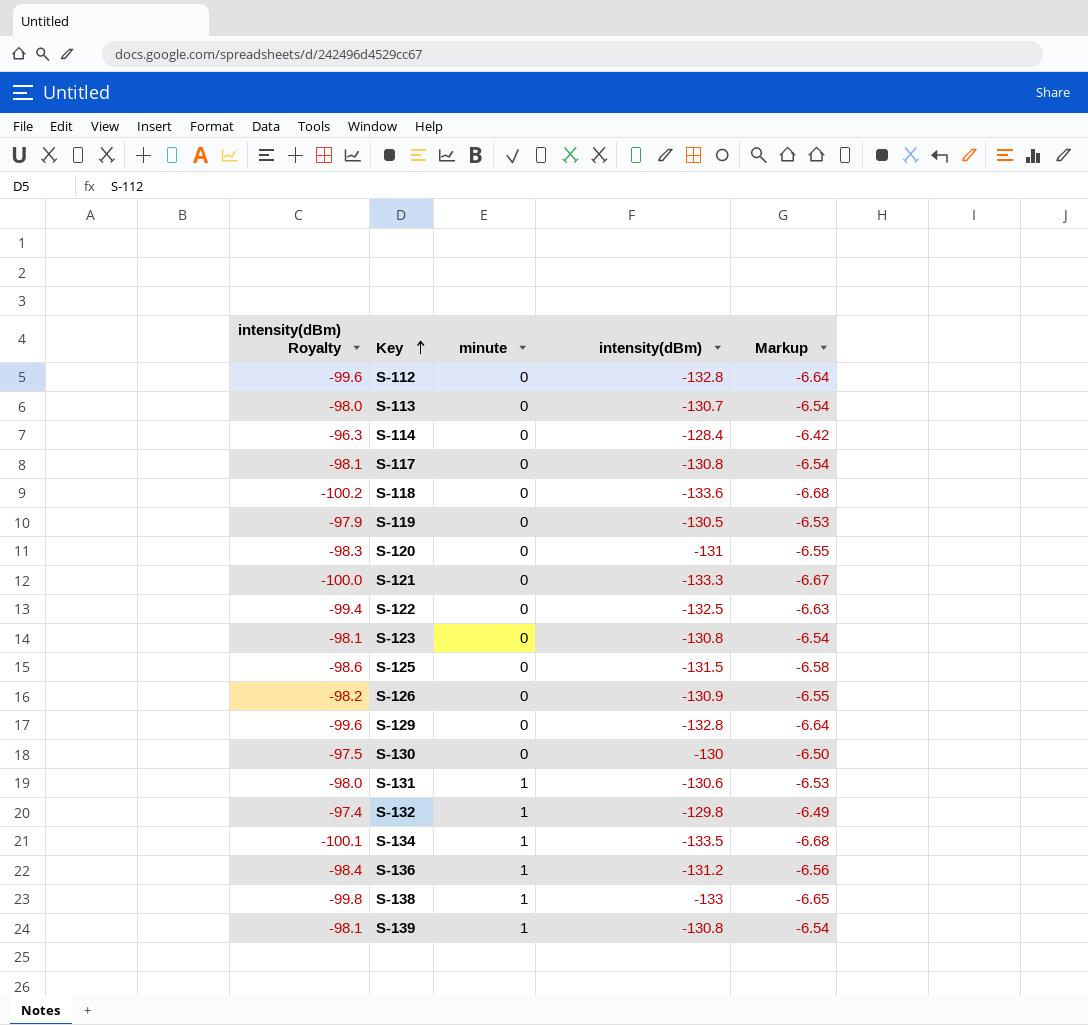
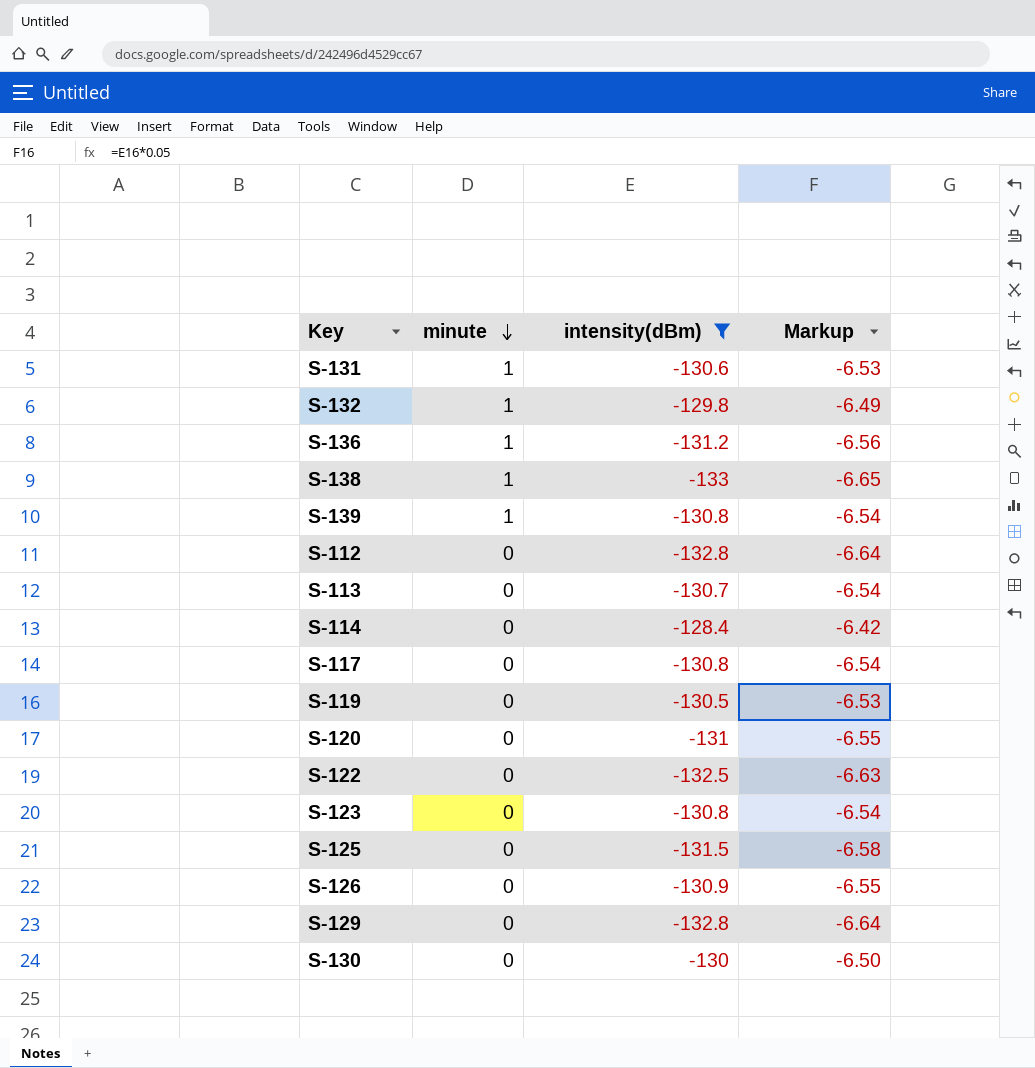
filter: none -> intensity(dBm) >= -133
row order: Key ascending -> minute descending
column intensity(dBm) Royalty | formula: [intensity(dBm)] * 0.75 -> none

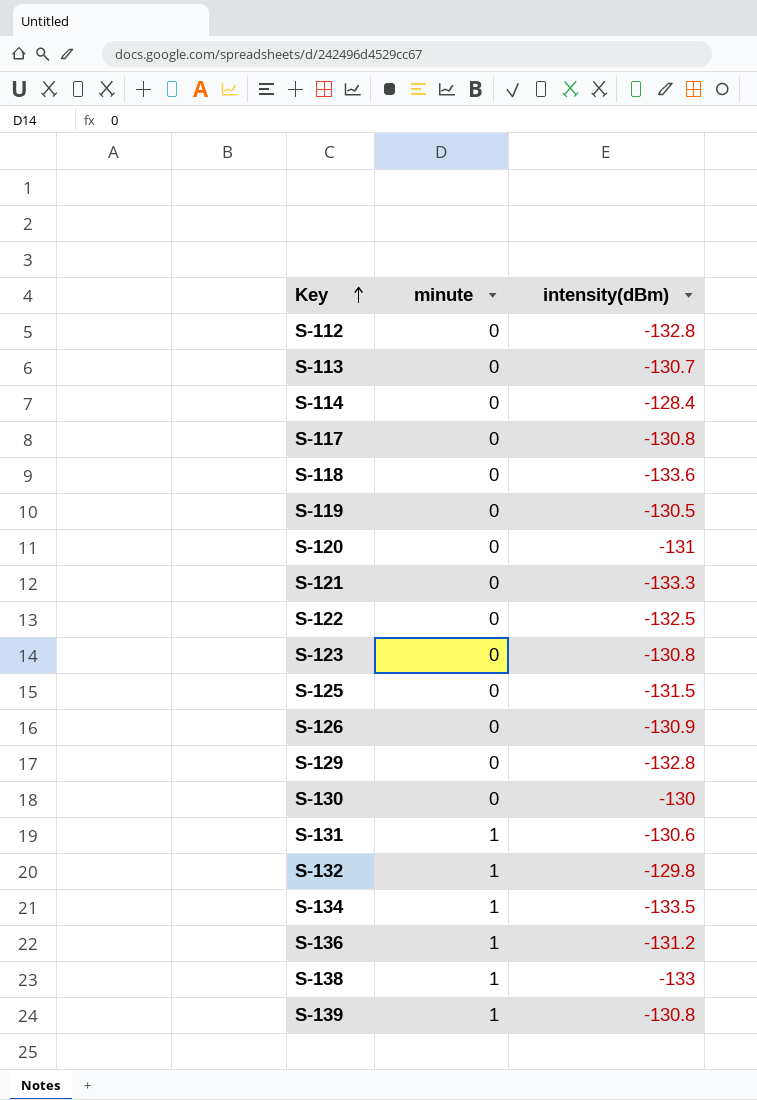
filter: intensity(dBm) >= -133 -> none
row order: minute descending -> Key ascending
column Markup | formula: [intensity(dBm)] * 0.05 -> none

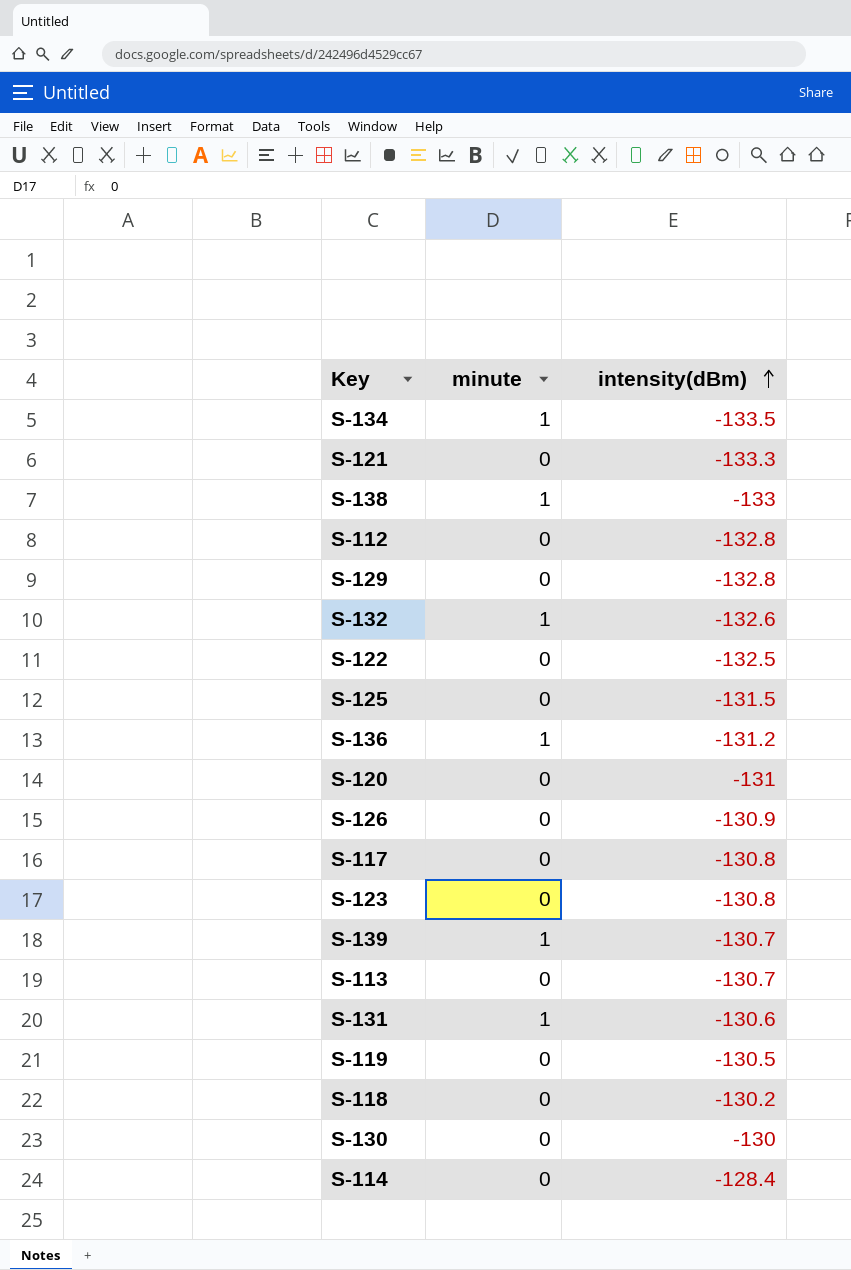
row order: Key ascending -> intensity(dBm) ascending
S-132 | intensity(dBm): -129.8 -> -132.6
S-139 | intensity(dBm): -130.8 -> -130.7
S-118 | intensity(dBm): -133.6 -> -130.2

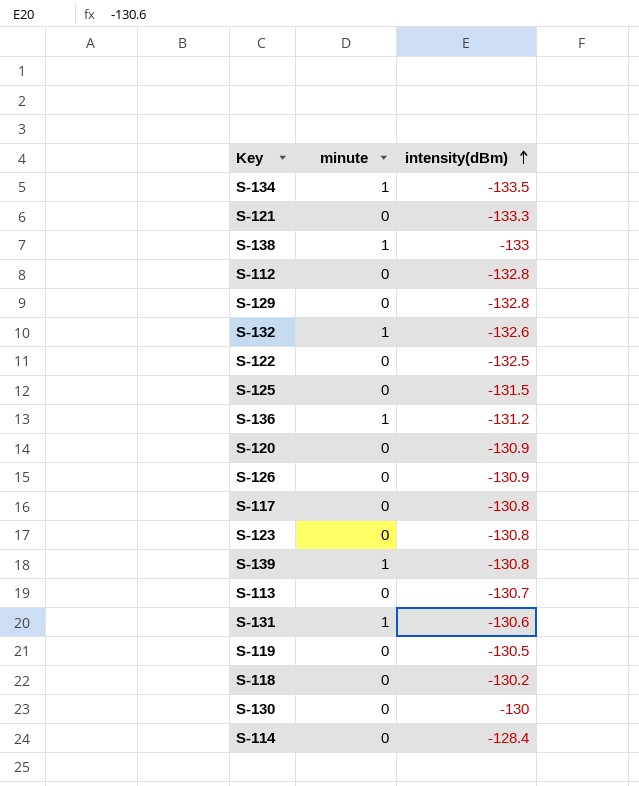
S-120 | intensity(dBm): -131 -> -130.9
S-139 | intensity(dBm): -130.7 -> -130.8

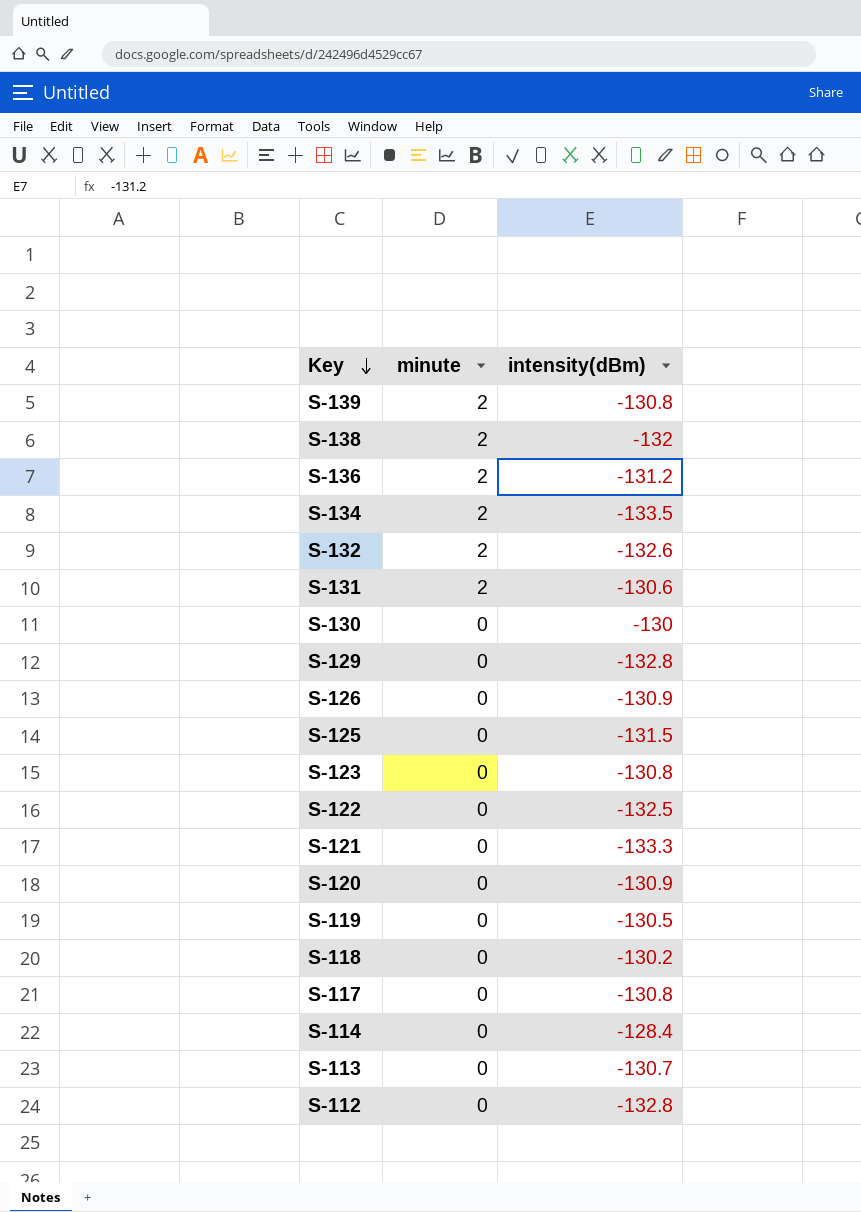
row order: intensity(dBm) ascending -> Key descending
S-139 | minute: 1 -> 2
S-138 | minute: 1 -> 2
S-138 | intensity(dBm): -133 -> -132
S-136 | minute: 1 -> 2
S-134 | minute: 1 -> 2
S-132 | minute: 1 -> 2
S-131 | minute: 1 -> 2

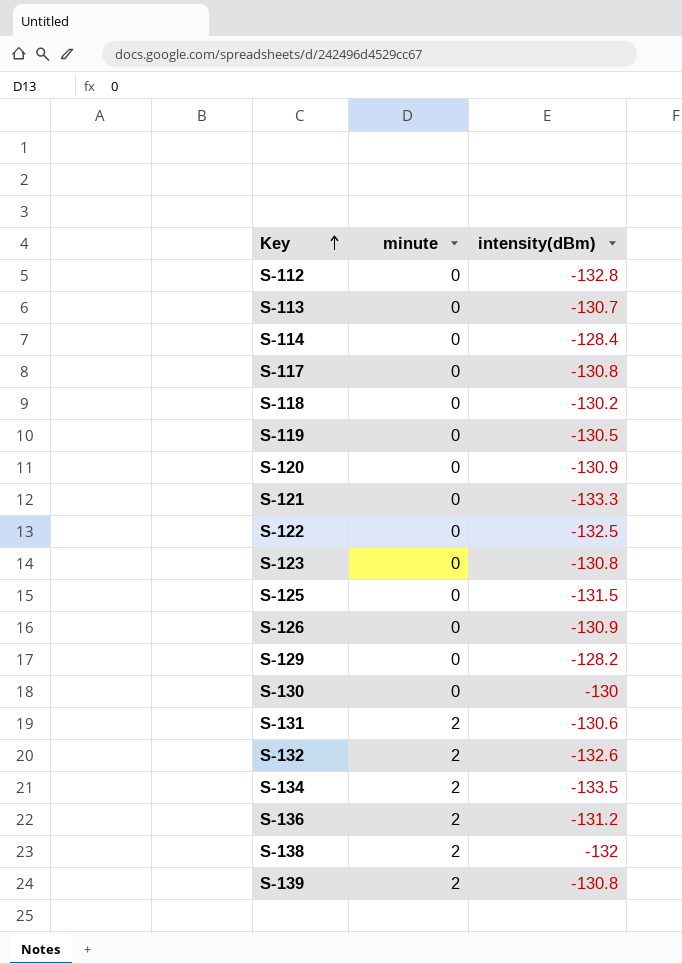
row order: Key descending -> Key ascending
S-129 | intensity(dBm): -132.8 -> -128.2

